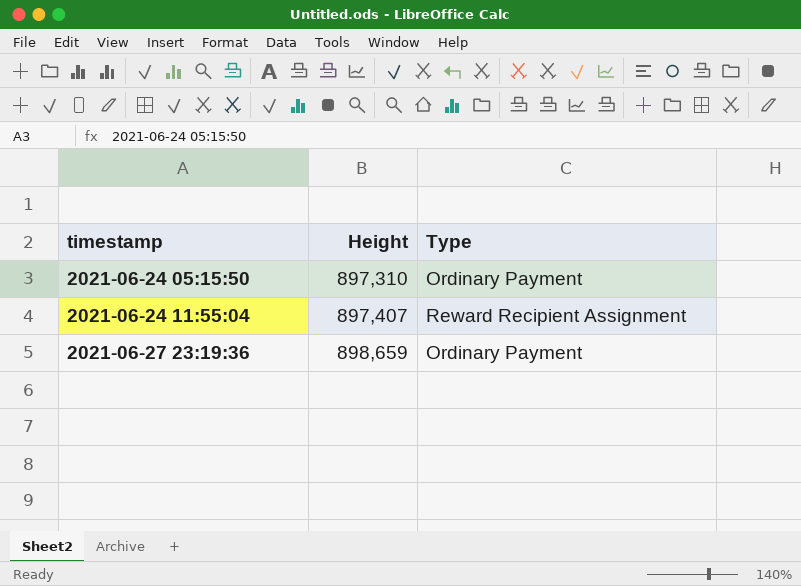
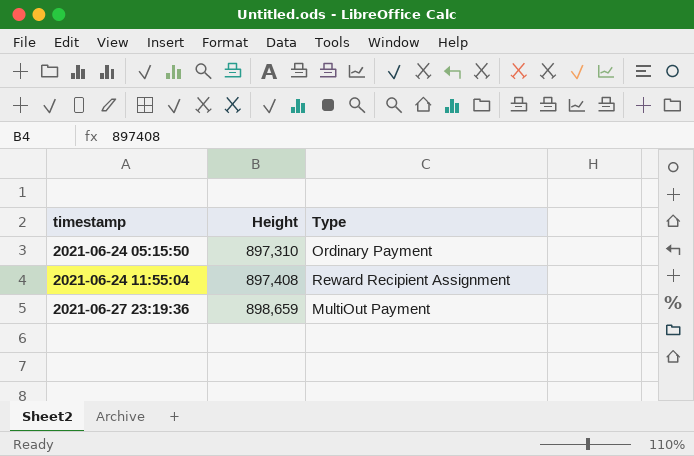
2021-06-24 11:55:04 | Height: 897,407 -> 897,408
2021-06-27 23:19:36 | Type: Ordinary Payment -> MultiOut Payment

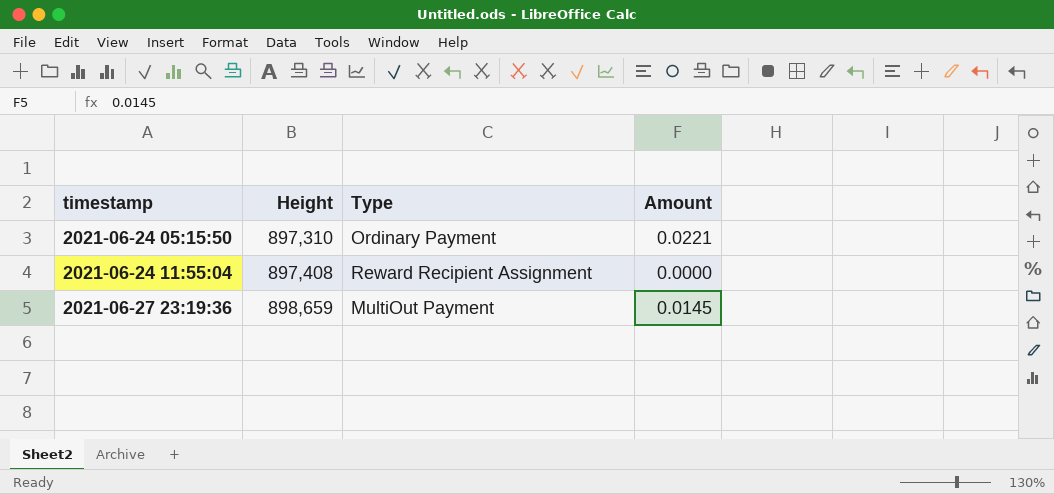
column Amount | position: none -> 4

